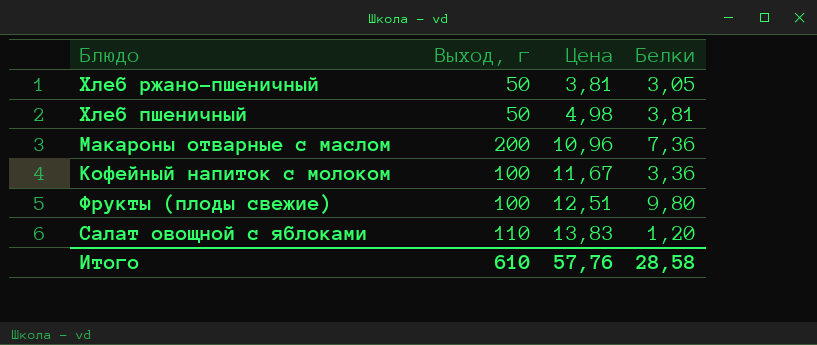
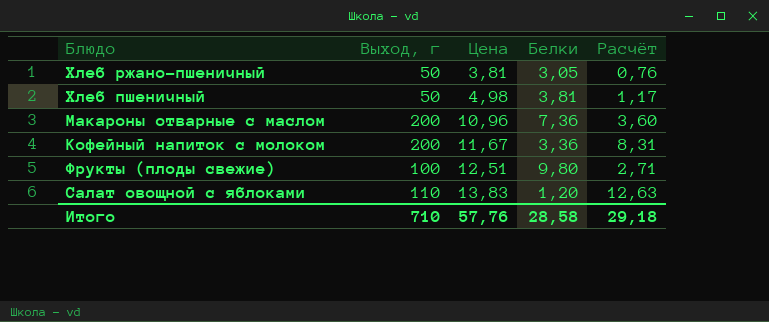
column Расчёт | formula: none -> [Цена] - [Белки]
Кофейный напиток с молоком | Выход, г: 100 -> 200
Итого | Выход, г: 610 -> 710

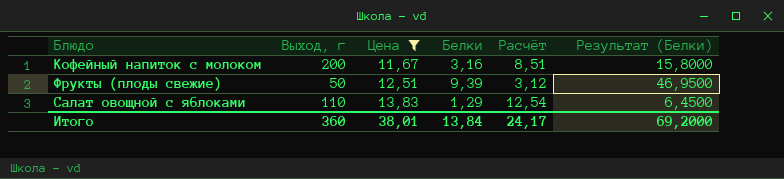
filter: none -> Цена >= 11,67
column Результат (Белки) | formula: none -> [Белки] * 5
Кофейный напиток с молоком | Белки: 3,36 -> 3,16
Кофейный напиток с молоком | Расчёт: 8,31 -> 8,51
Фрукты (плоды свежие) | Выход, г: 100 -> 50
Фрукты (плоды свежие) | Белки: 9,80 -> 9,39
Фрукты (плоды свежие) | Расчёт: 2,71 -> 3,12
Салат овощной с яблоками | Белки: 1,20 -> 1,29
Салат овощной с яблоками | Расчёт: 12,63 -> 12,54
Итого | Выход, г: 710 -> 360
Итого | Цена: 57,76 -> 38,01
Итого | Белки: 28,58 -> 13,84
Итого | Расчёт: 29,18 -> 24,17

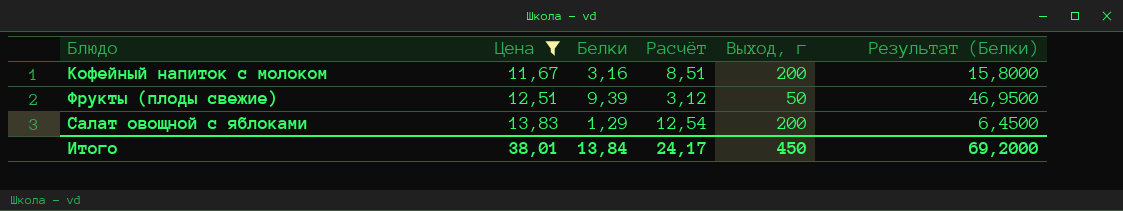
column Выход, г | position: 2 -> 5
Салат овощной с яблоками | Выход, г: 110 -> 200
Итого | Выход, г: 360 -> 450

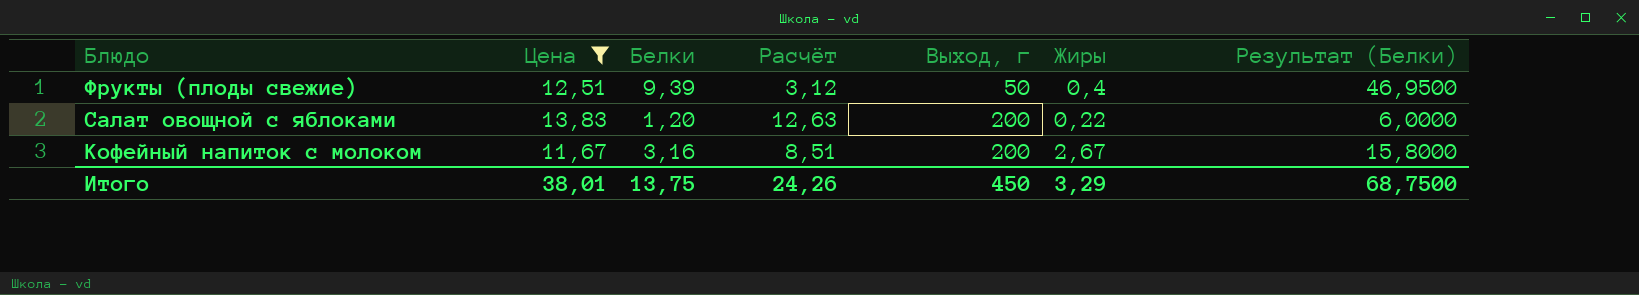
row order: Цена ascending -> Блюдо descending
column Жиры | position: none -> 6
Салат овощной с яблоками | Белки: 1,29 -> 1,20
Салат овощной с яблоками | Расчёт: 12,54 -> 12,63
Салат овощной с яблоками | Результат (Белки): 6,4500 -> 6,0000
Итого | Белки: 13,84 -> 13,75
Итого | Расчёт: 24,17 -> 24,26
Итого | Результат (Белки): 69,2000 -> 68,7500

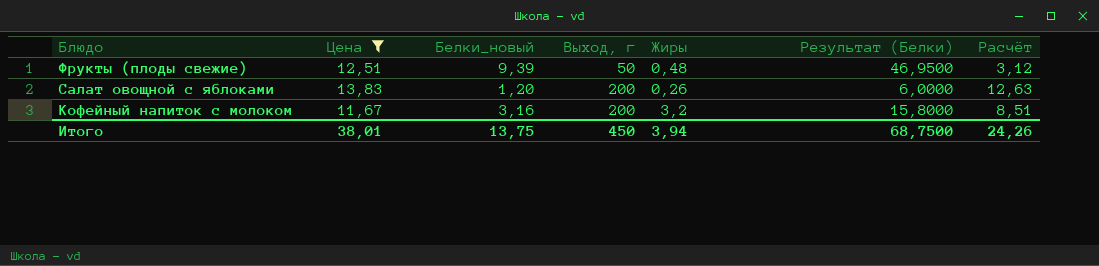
column name: Белки -> Белки_новый
column Расчёт | position: 4 -> 7
Фрукты (плоды свежие) | Жиры: 0,4 -> 0,48
Салат овощной с яблоками | Жиры: 0,22 -> 0,26
Кофейный напиток с молоком | Жиры: 2,67 -> 3,2
Итого | Жиры: 3,29 -> 3,94

